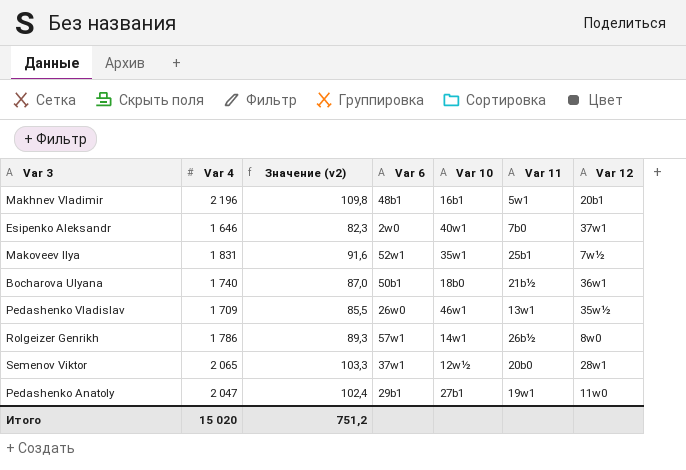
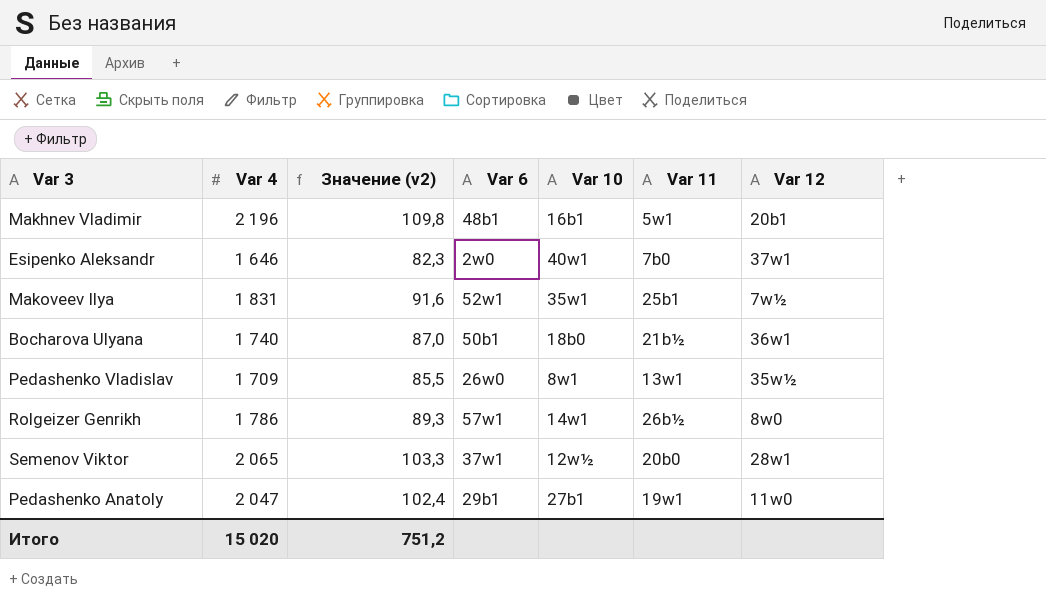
Pedashenko Vladislav | Var 10: 46w1 -> 8w1

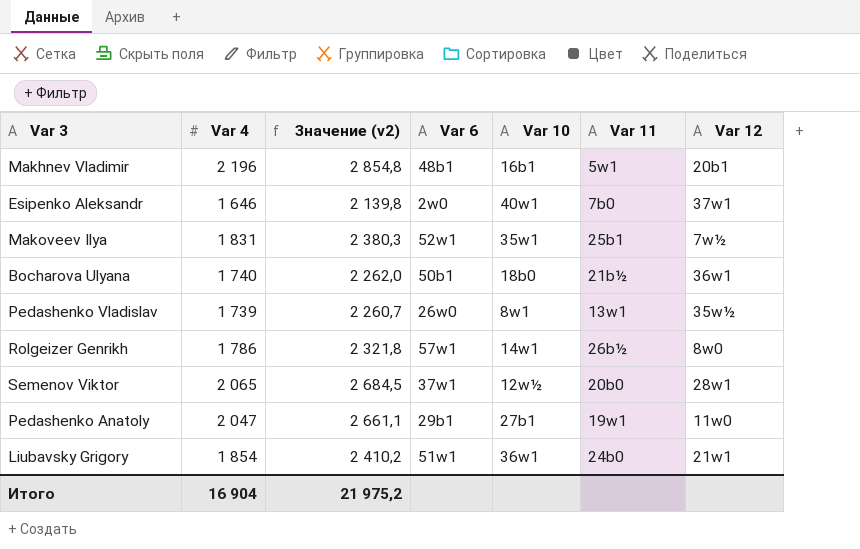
column Значение (v2) | formula: [Var 4] * 0,05 -> [Var 4] * 1,3
Pedashenko Vladislav | Var 4: 1 709 -> 1 739
row Liubavsky Grigory: none -> 1 854 | 2 410,2 | 51w1 | 36w1 | 24b0 | 21w1
Итого | Var 4: 15 020 -> 16 904
Итого | Значение (v2): 751,2 -> 21 975,2

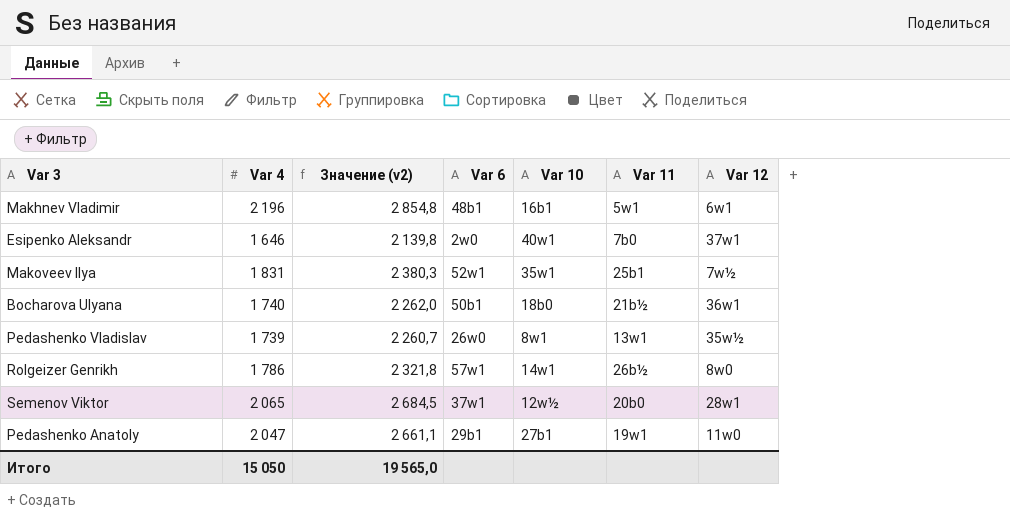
row Liubavsky Grigory: 1 854 | 2 410,2 | 51w1 | 36w1 | 24b0 | 21w1 -> none
Makhnev Vladimir | Var 12: 20b1 -> 6w1
Итого | Var 4: 16 904 -> 15 050
Итого | Значение (v2): 21 975,2 -> 19 565,0

